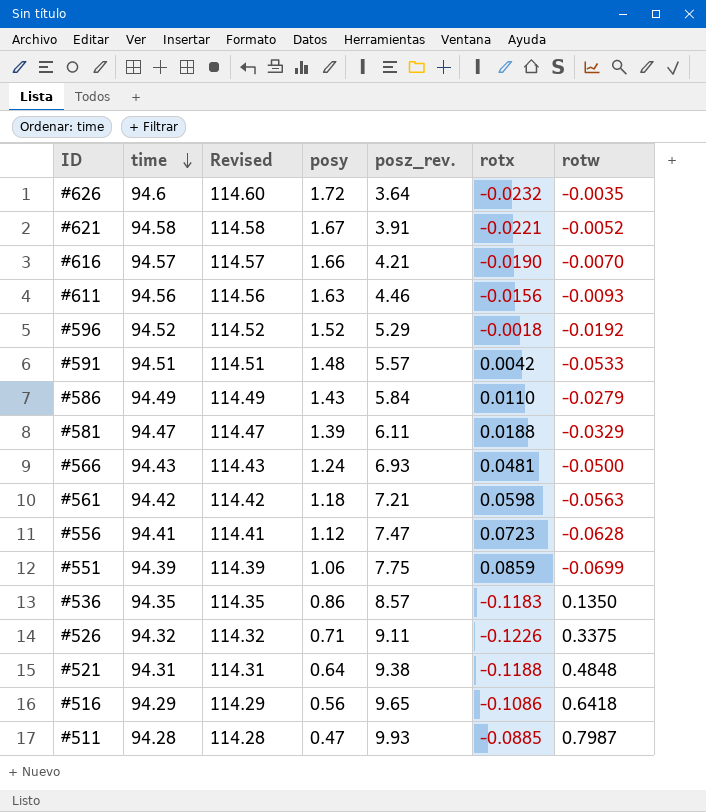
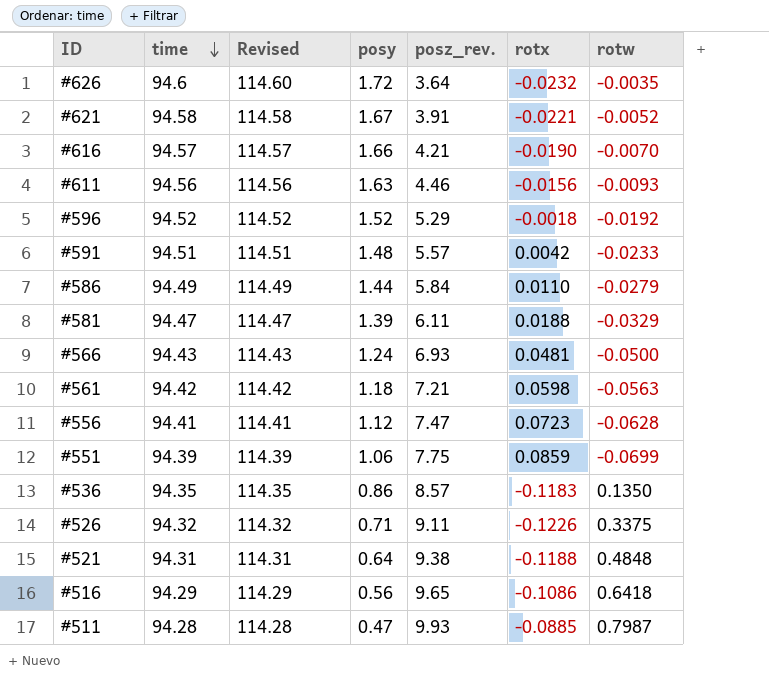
#591 | rotw: -0.0533 -> -0.0233
#586 | posy: 1.43 -> 1.44

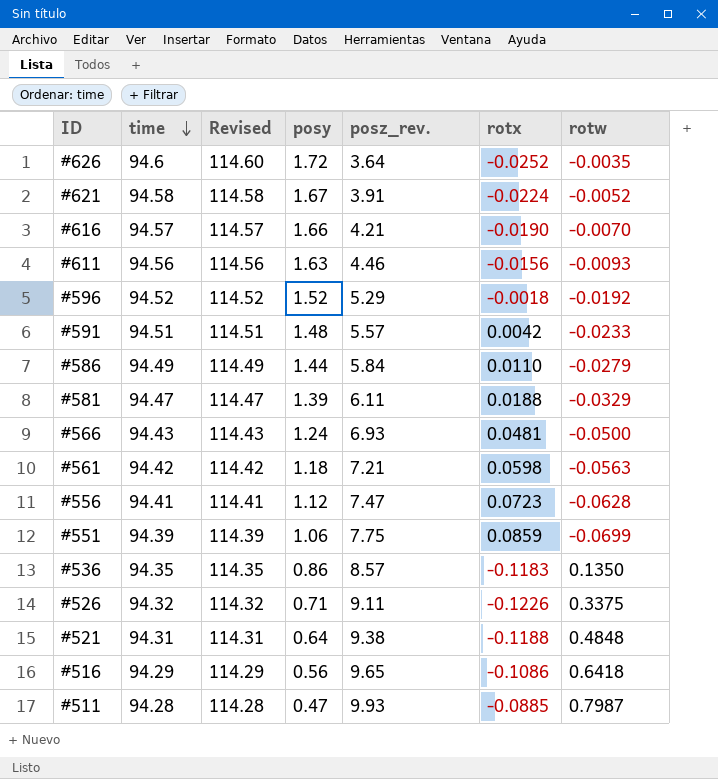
#626 | rotx: -0.0232 -> -0.0252
#621 | rotx: -0.0221 -> -0.0224

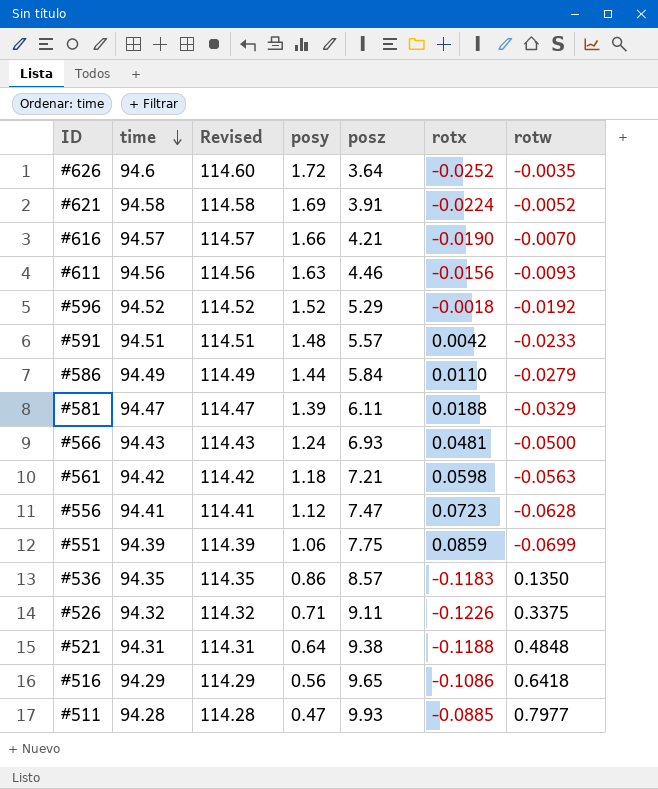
column name: posz_rev. -> posz
#621 | posy: 1.67 -> 1.69
#511 | rotw: 0.7987 -> 0.7977

